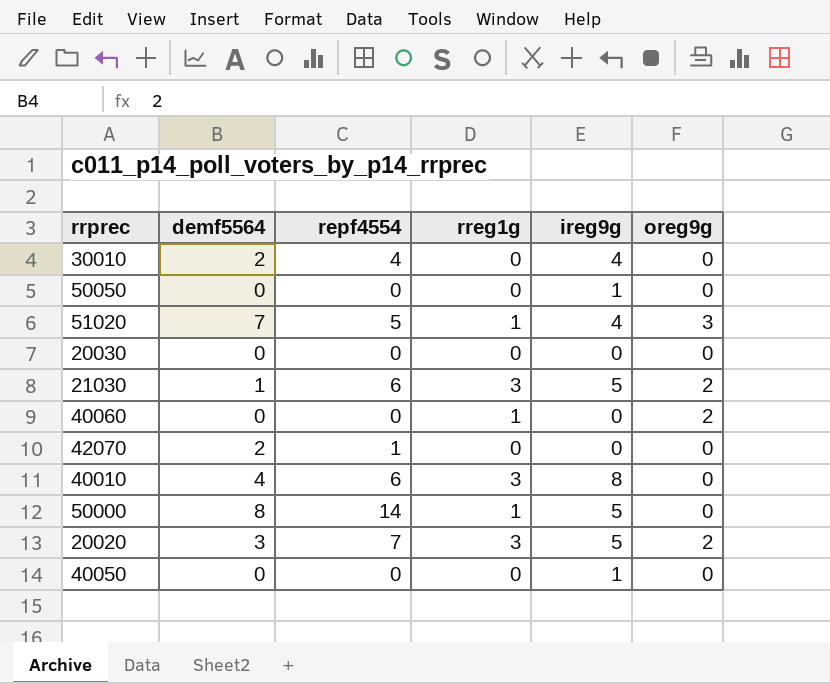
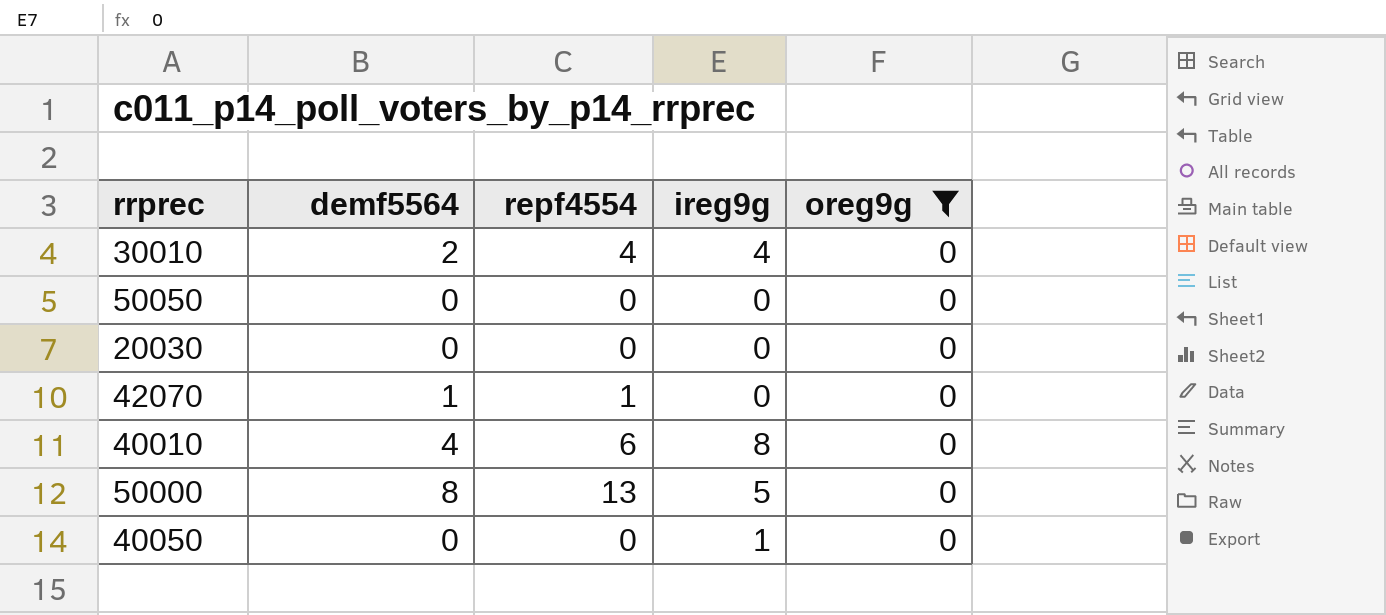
filter: none -> oreg9g = 0
column rreg1g | position: 4 -> none
50050 | ireg9g: 1 -> 0
42070 | demf5564: 2 -> 1
50000 | repf4554: 14 -> 13

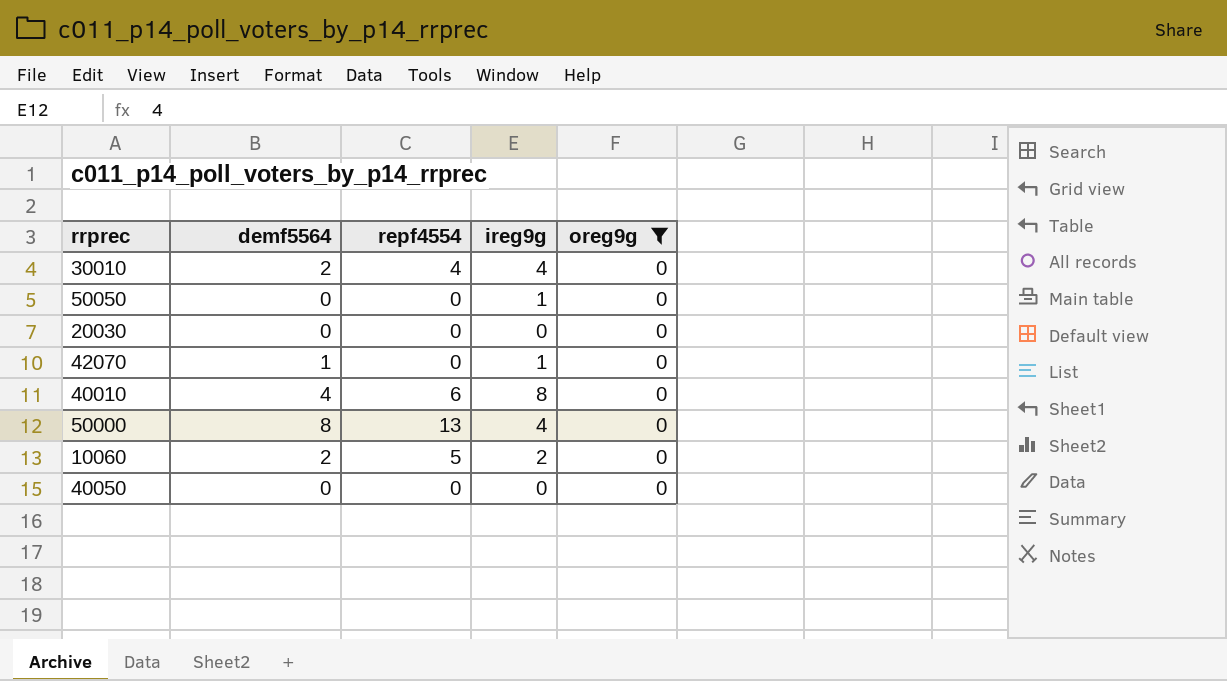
50050 | ireg9g: 0 -> 1
42070 | repf4554: 1 -> 0
42070 | ireg9g: 0 -> 1
50000 | ireg9g: 5 -> 4
row 10060: none -> 2 | 5 | 2 | 0
40050 | ireg9g: 1 -> 0

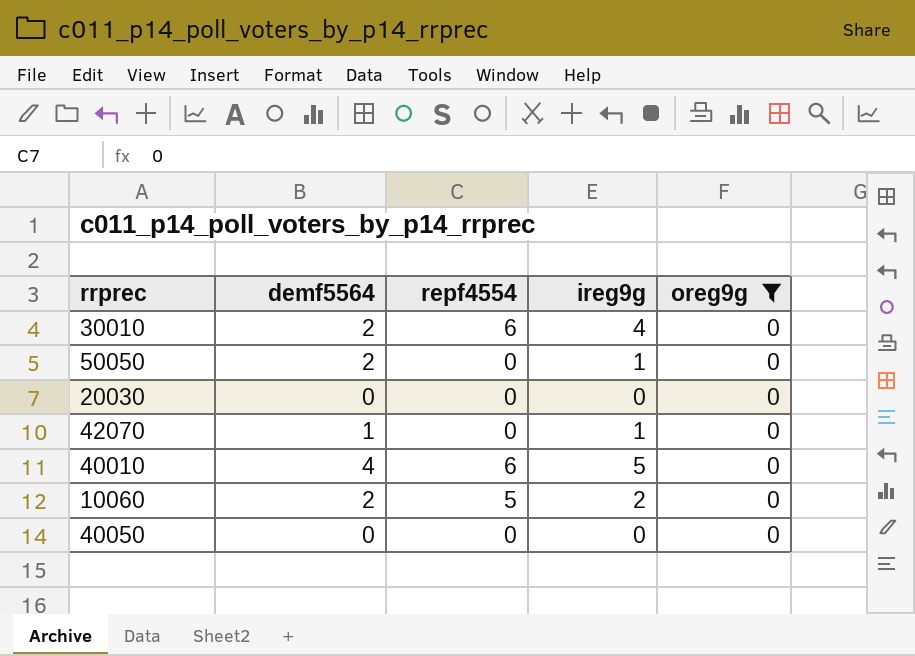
row 50000: 8 | 13 | 4 | 0 -> none
30010 | repf4554: 4 -> 6
50050 | demf5564: 0 -> 2
40010 | ireg9g: 8 -> 5

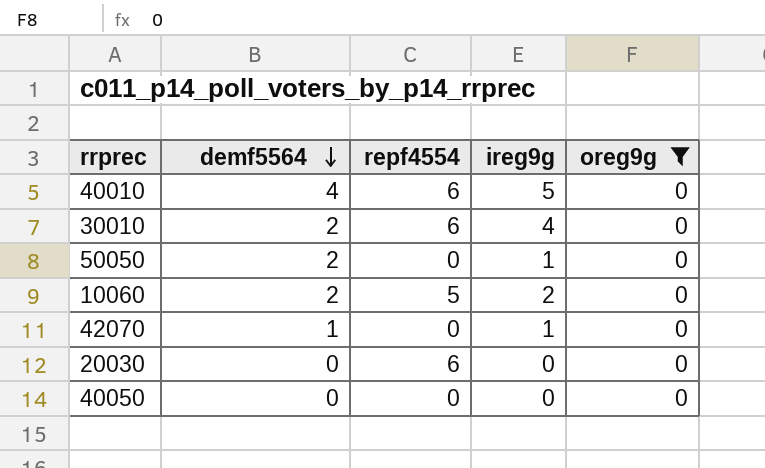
row order: none -> demf5564 descending
20030 | repf4554: 0 -> 6

